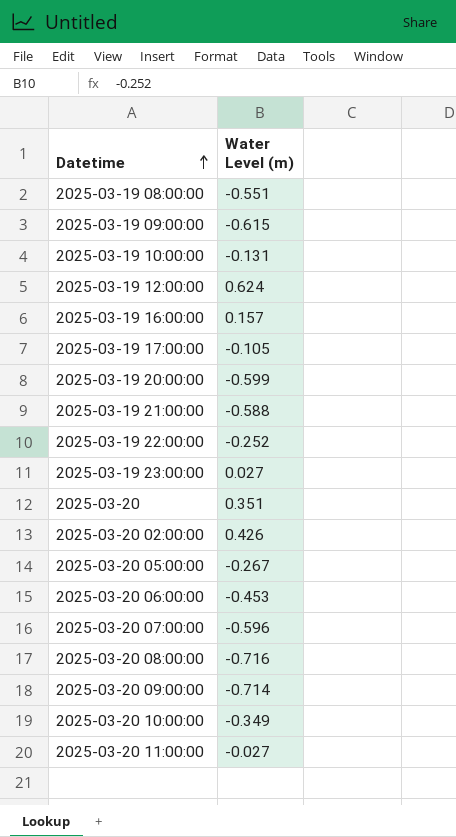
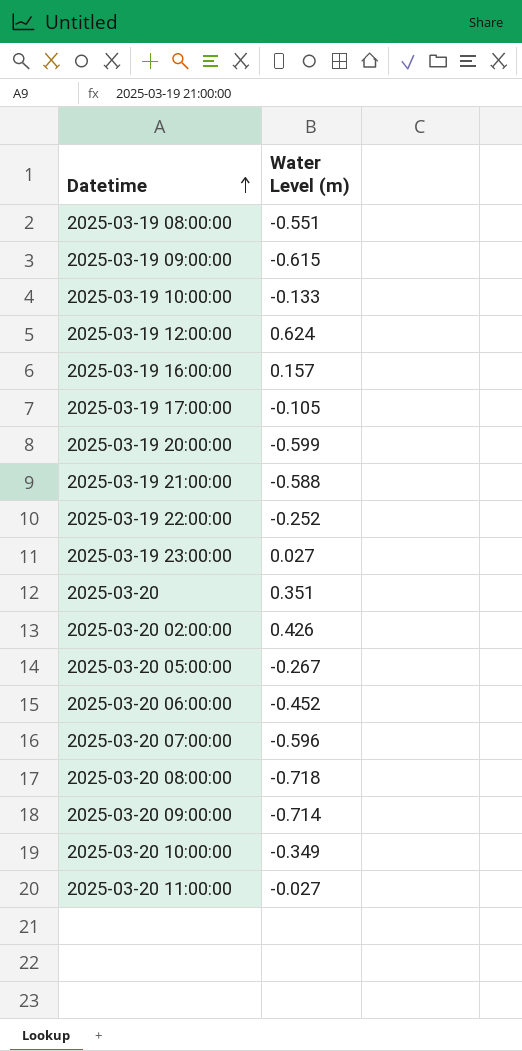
2025-03-19 10:00:00 | Water Level (m): -0.131 -> -0.133
2025-03-20 06:00:00 | Water Level (m): -0.453 -> -0.452
2025-03-20 08:00:00 | Water Level (m): -0.716 -> -0.718

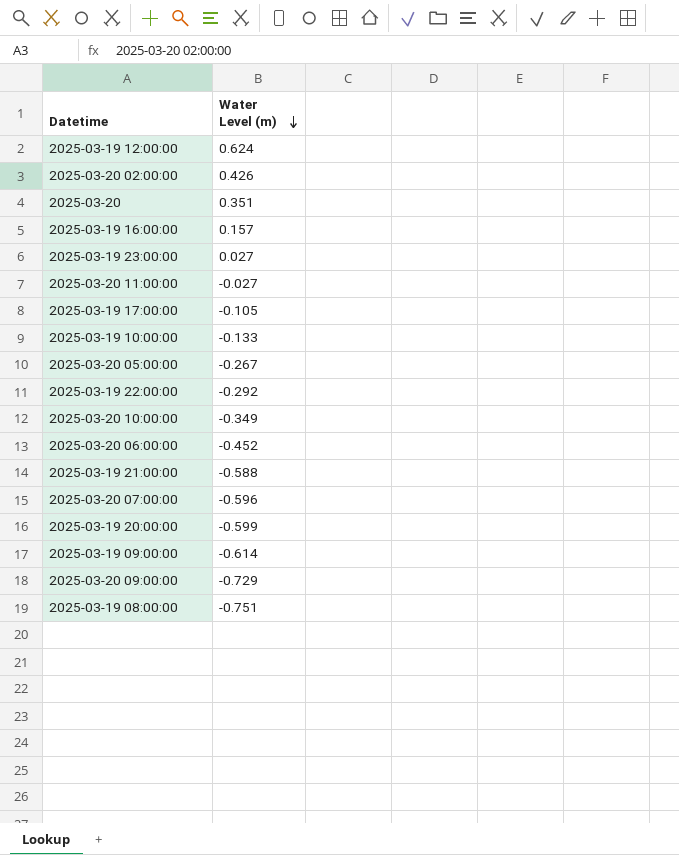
row order: Datetime ascending -> Water Level (m) descending
row 2025-03-20 08:00:00: -0.718 -> none
2025-03-19 22:00:00 | Water Level (m): -0.252 -> -0.292
2025-03-19 09:00:00 | Water Level (m): -0.615 -> -0.614
2025-03-20 09:00:00 | Water Level (m): -0.714 -> -0.729
2025-03-19 08:00:00 | Water Level (m): -0.551 -> -0.751

